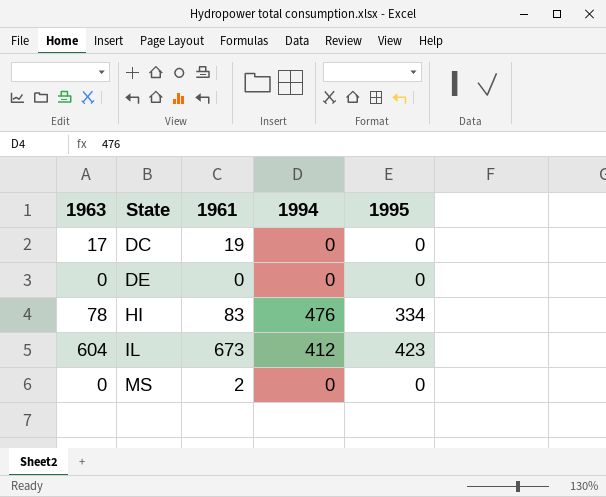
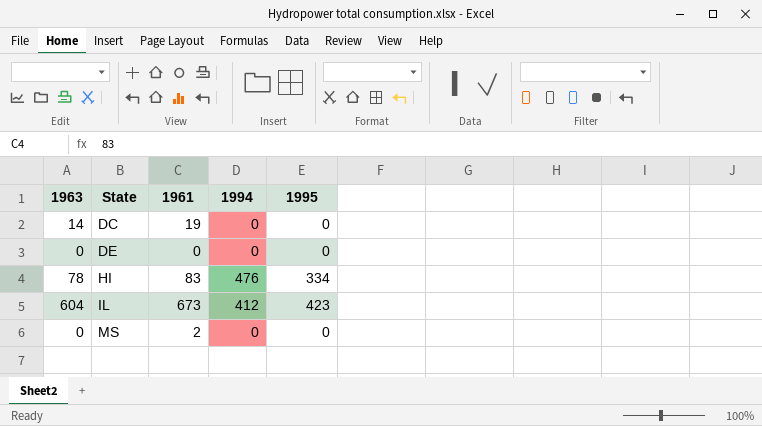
DC | 1963: 17 -> 14

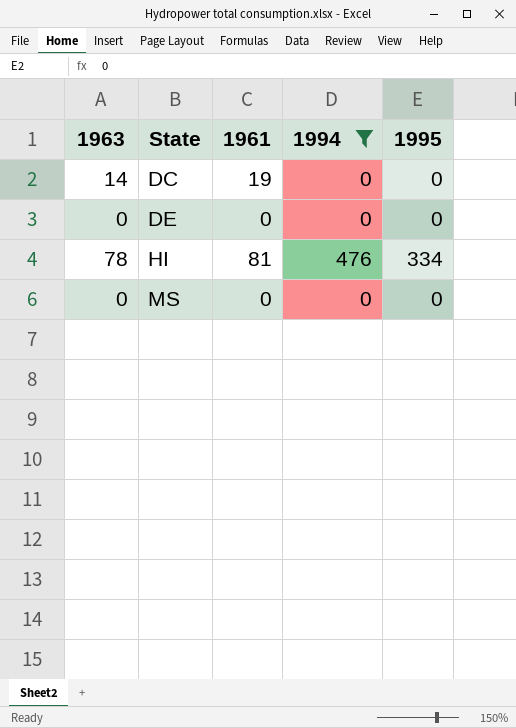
filter: none -> 1994 != 412
HI | 1961: 83 -> 81
MS | 1961: 2 -> 0

